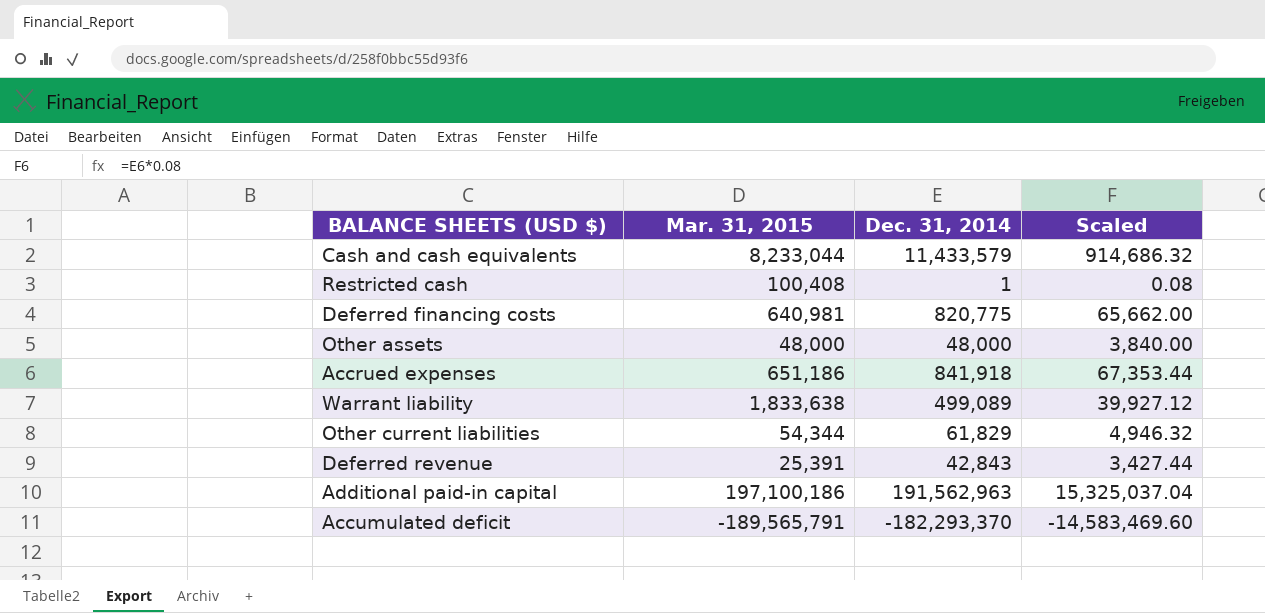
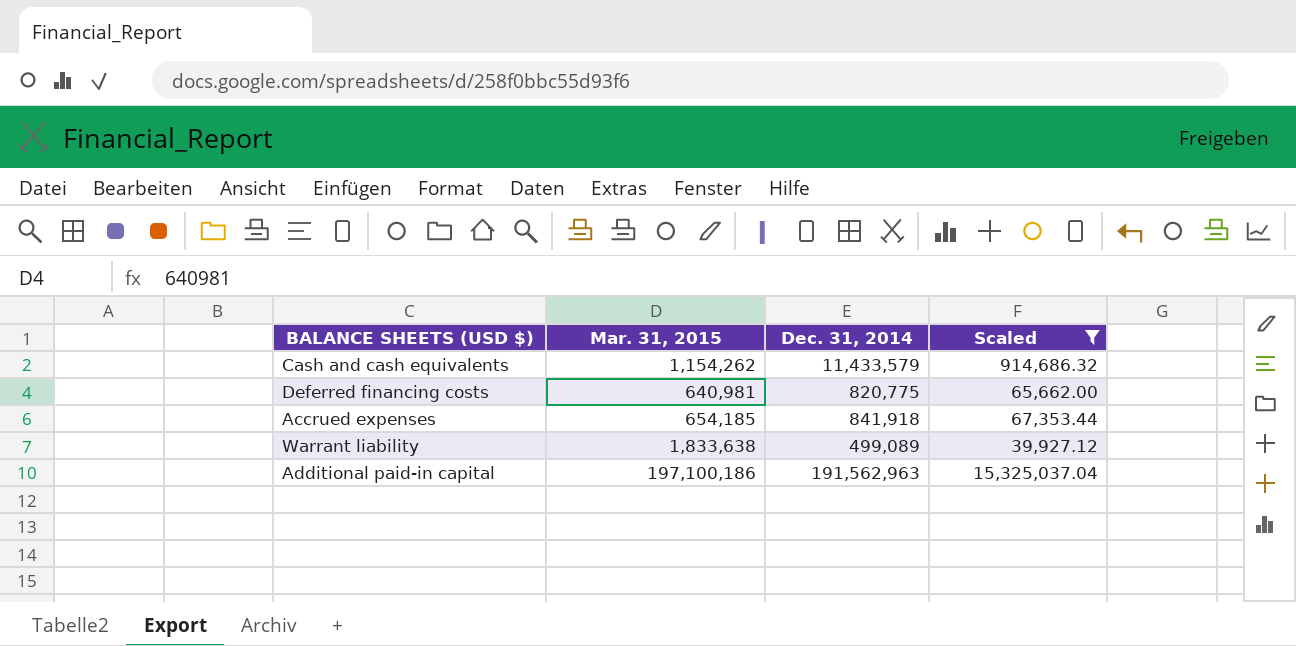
filter: none -> Scaled >= 39,927.12
Cash and cash equivalents | Mar. 31, 2015: 8,233,044 -> 1,154,262
Accrued expenses | Mar. 31, 2015: 651,186 -> 654,185

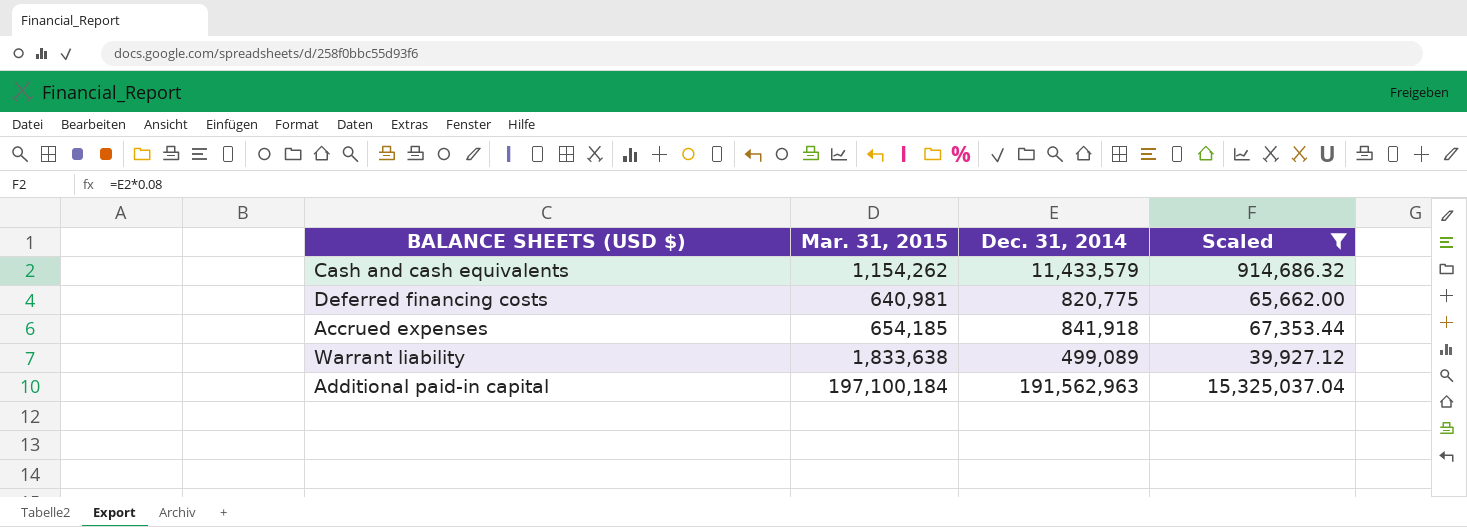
Additional paid-in capital | Mar. 31, 2015: 197,100,186 -> 197,100,184

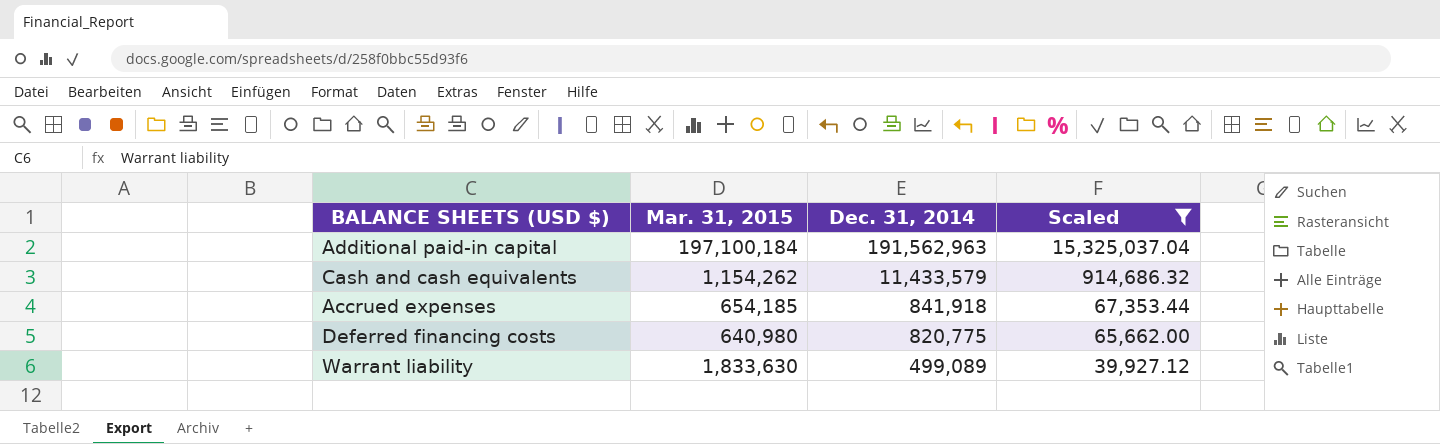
row order: none -> Dec. 31, 2014 descending
Deferred financing costs | Mar. 31, 2015: 640,981 -> 640,980
Warrant liability | Mar. 31, 2015: 1,833,638 -> 1,833,630

